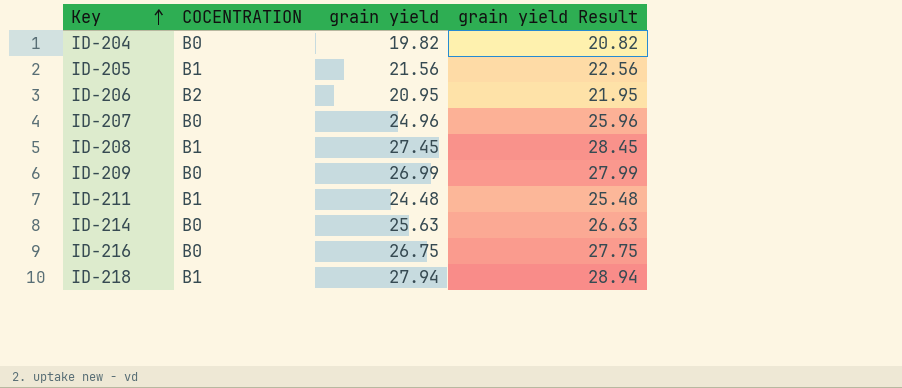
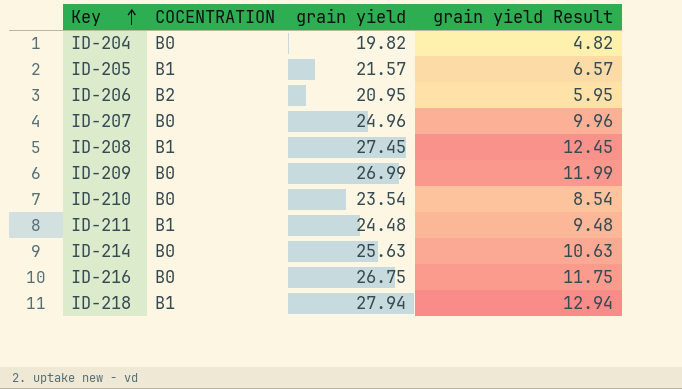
column grain yield Result | formula: [grain yield] + 1 -> [grain yield] - 15
ID-205 | grain yield: 21.56 -> 21.57
row ID-210: none -> B0 | 23.54 | 8.54

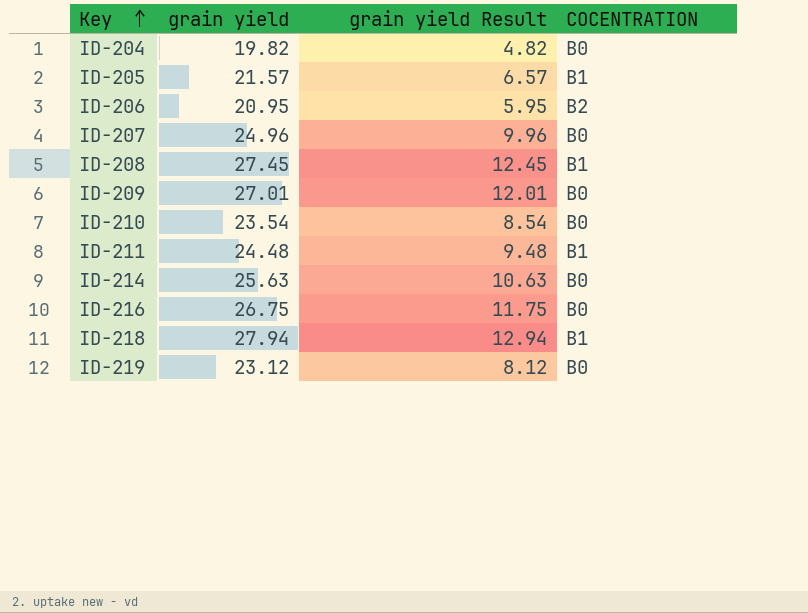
column COCENTRATION | position: 2 -> 4
ID-209 | grain yield: 26.99 -> 27.01
ID-209 | grain yield Result: 11.99 -> 12.01
row ID-219: none -> 23.12 | 8.12 | B0

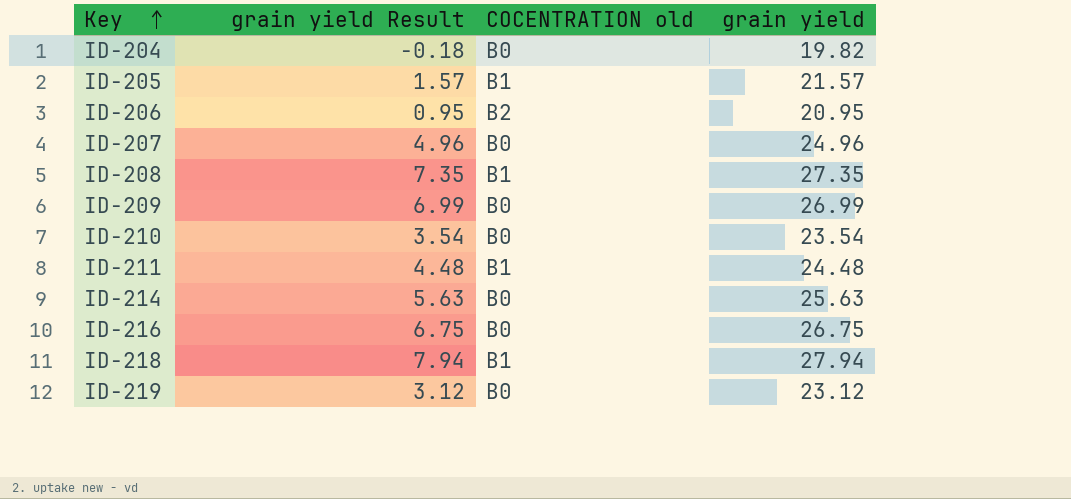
column grain yield Result | formula: [grain yield] - 15 -> [grain yield] - 20
column name: COCENTRATION -> COCENTRATION old
column grain yield | position: 2 -> 4
ID-208 | grain yield: 27.45 -> 27.35
ID-209 | grain yield: 27.01 -> 26.99

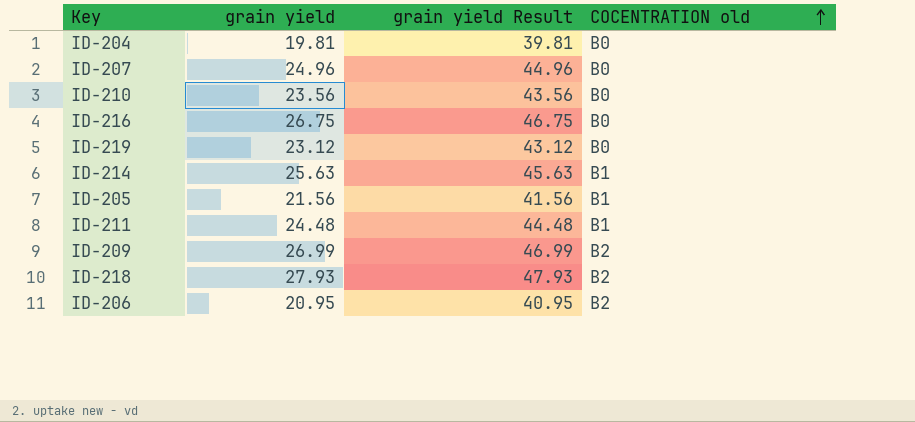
row order: Key ascending -> COCENTRATION old ascending
column grain yield | position: 4 -> 2
column grain yield Result | formula: [grain yield] - 20 -> [grain yield] + 20
row ID-208: 7.35 | B1 | 27.35 -> none
ID-204 | grain yield: 19.82 -> 19.81
ID-210 | grain yield: 23.54 -> 23.56
ID-214 | COCENTRATION old: B0 -> B1
ID-205 | grain yield: 21.57 -> 21.56
ID-209 | COCENTRATION old: B0 -> B2
ID-218 | grain yield: 27.94 -> 27.93
ID-218 | COCENTRATION old: B1 -> B2

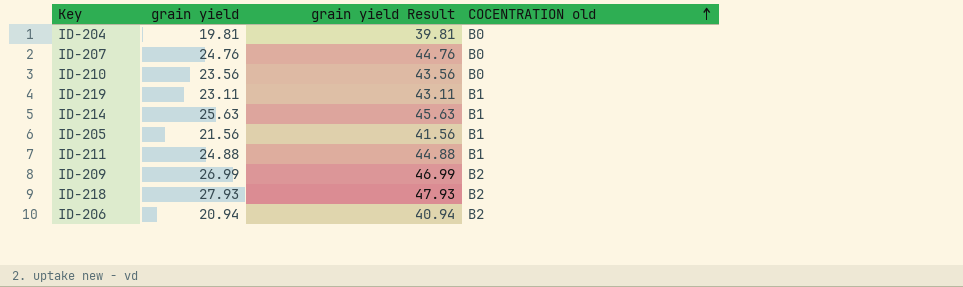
row ID-216: 26.75 | 46.75 | B0 -> none
ID-207 | grain yield: 24.96 -> 24.76
ID-207 | grain yield Result: 44.96 -> 44.76
ID-219 | grain yield: 23.12 -> 23.11
ID-219 | grain yield Result: 43.12 -> 43.11
ID-219 | COCENTRATION old: B0 -> B1
ID-211 | grain yield: 24.48 -> 24.88
ID-211 | grain yield Result: 44.48 -> 44.88
ID-206 | grain yield: 20.95 -> 20.94
ID-206 | grain yield Result: 40.95 -> 40.94

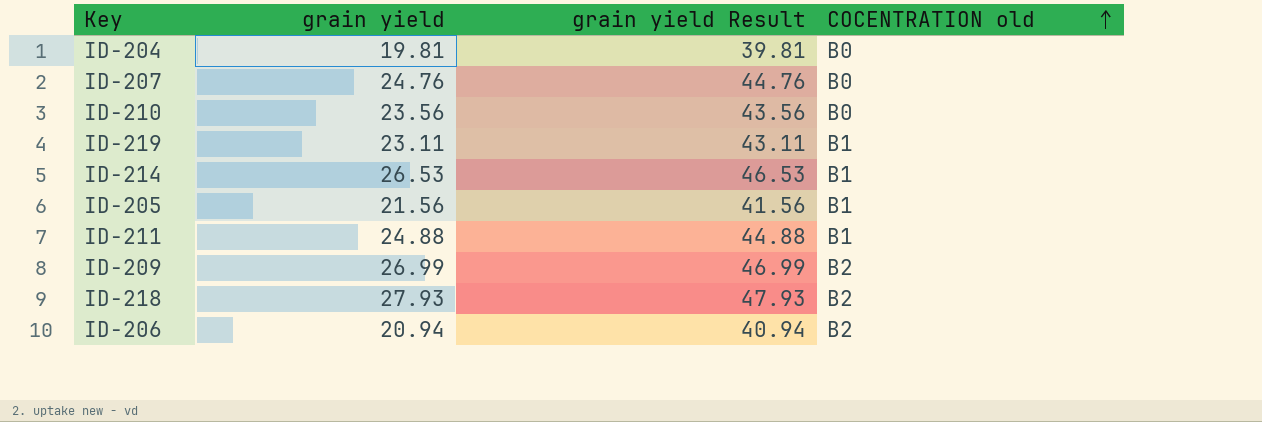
ID-214 | grain yield: 25.63 -> 26.53
ID-214 | grain yield Result: 45.63 -> 46.53

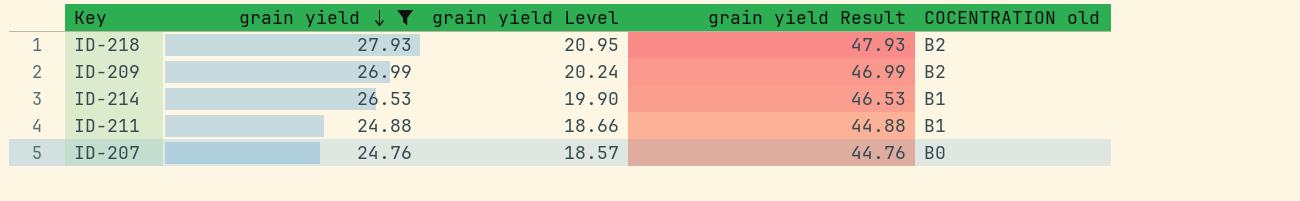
filter: none -> grain yield >= 24.76
row order: COCENTRATION old ascending -> grain yield descending
column grain yield Level | formula: none -> [grain yield] * 0.75

